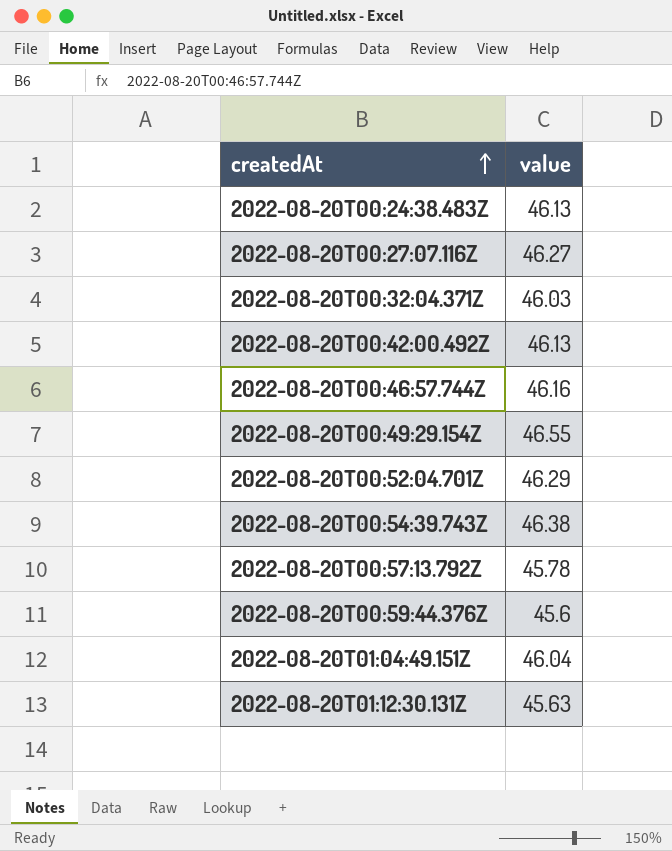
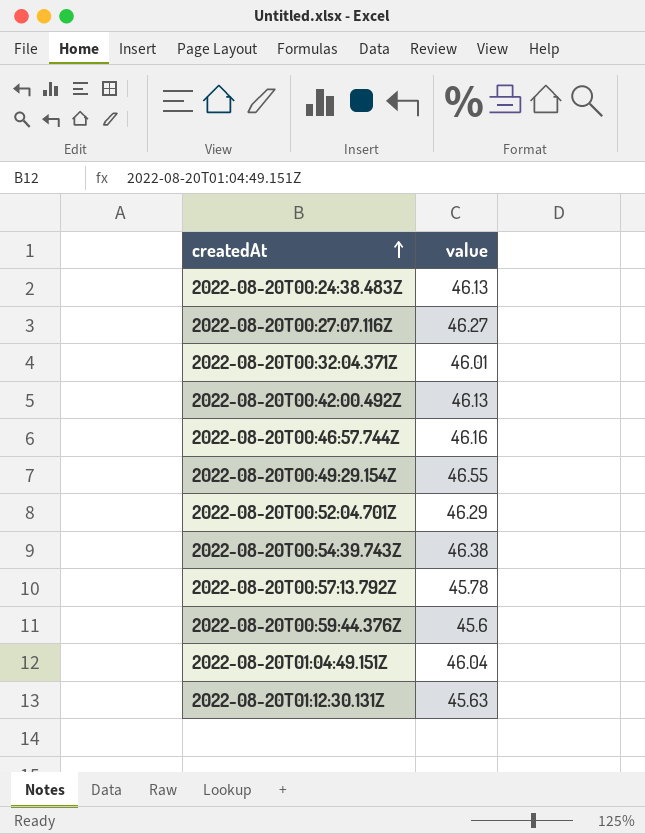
2022-08-20T00:32:04.371Z | value: 46.03 -> 46.01

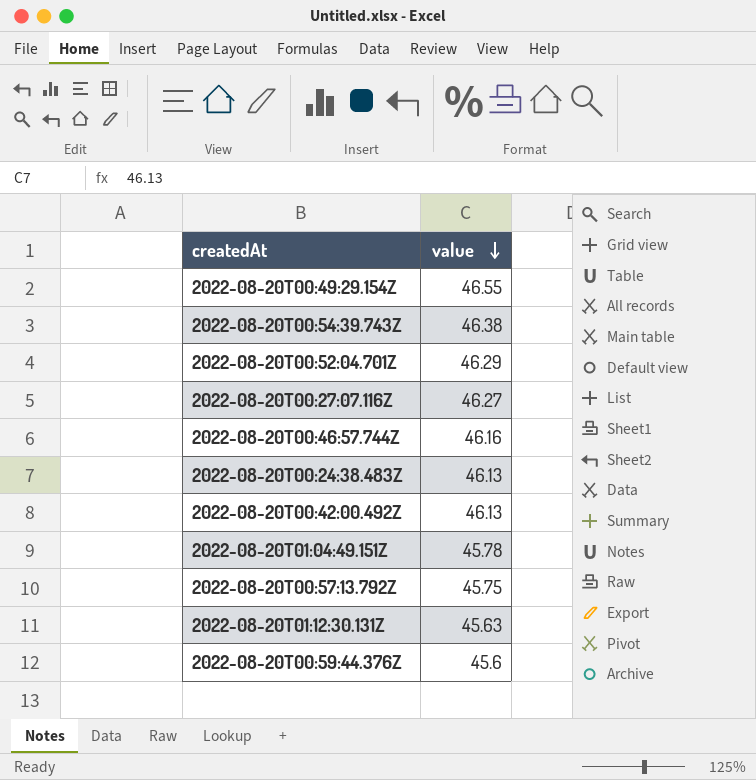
row order: createdAt ascending -> value descending
row 2022-08-20T00:32:04.371Z: 46.01 -> none
2022-08-20T01:04:49.151Z | value: 46.04 -> 45.78
2022-08-20T00:57:13.792Z | value: 45.78 -> 45.75

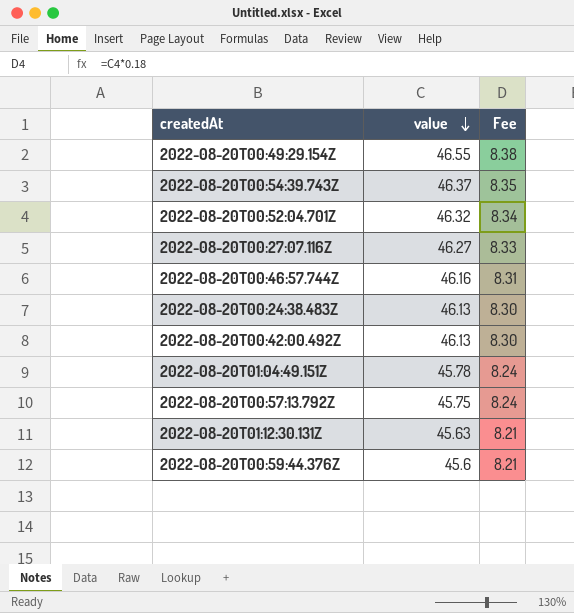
column Fee | formula: none -> [value] * 0.18
2022-08-20T00:54:39.743Z | value: 46.38 -> 46.37
2022-08-20T00:52:04.701Z | value: 46.29 -> 46.32

